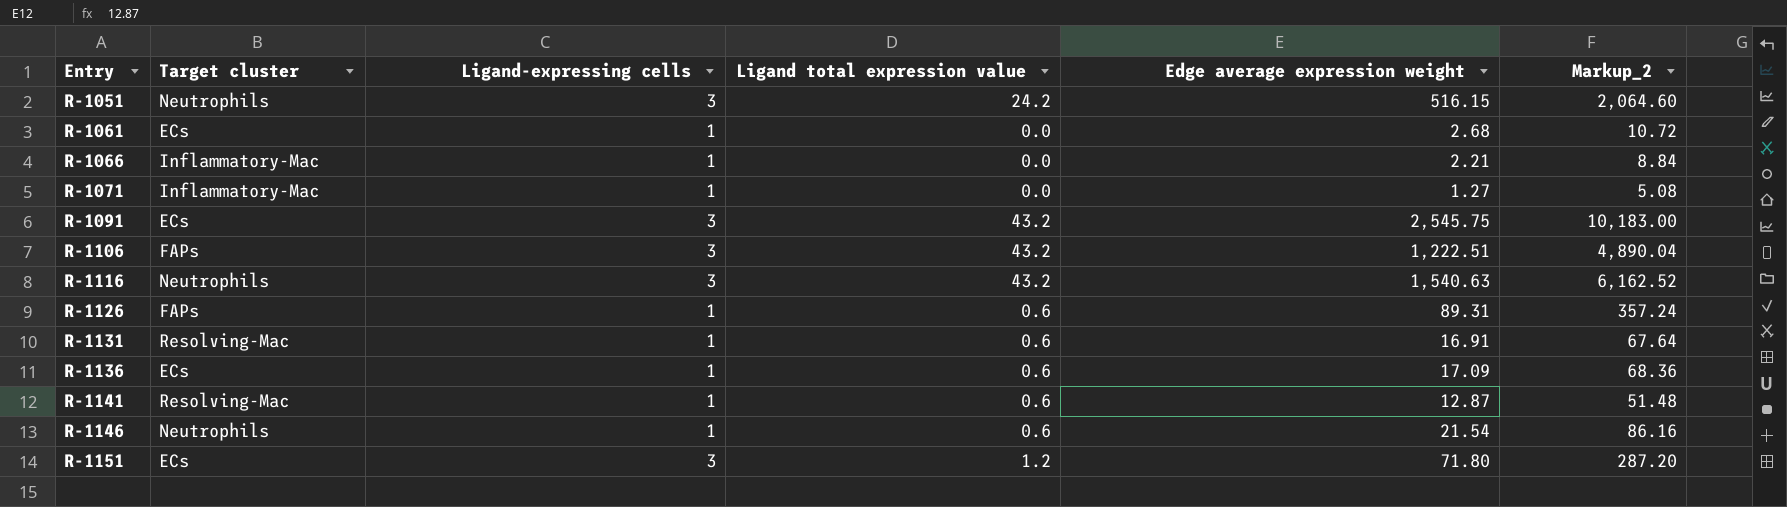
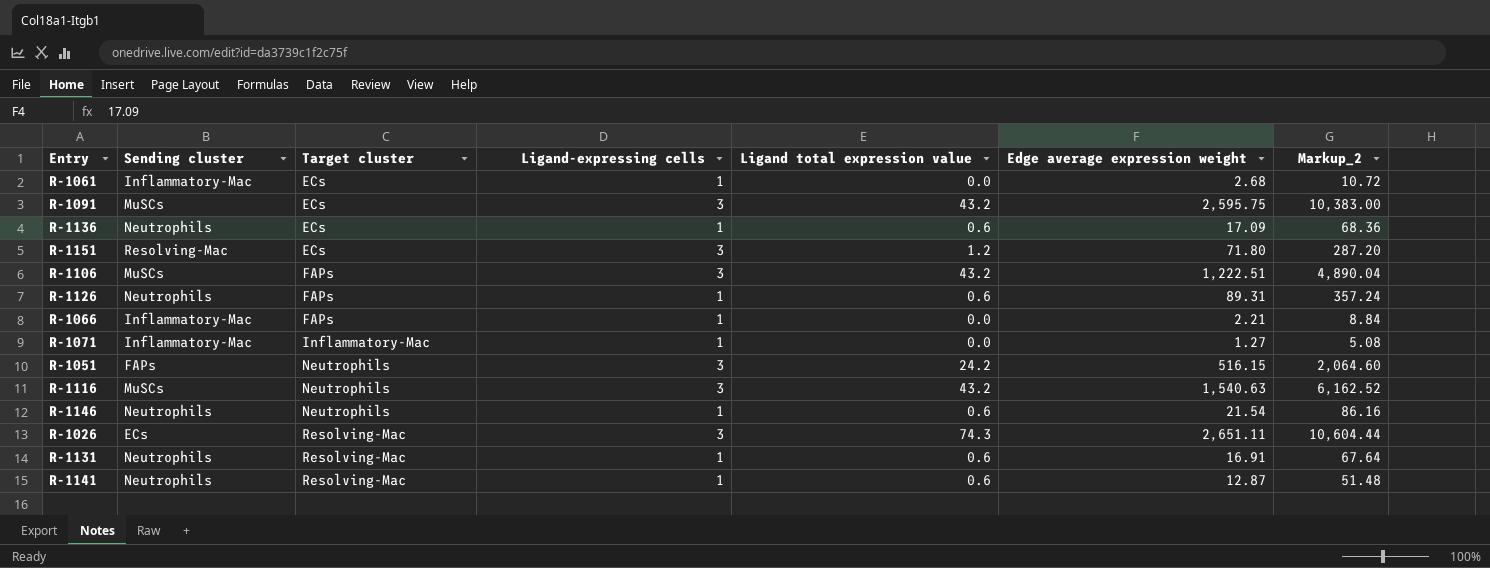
row order: Entry ascending -> Target cluster ascending
column Sending cluster | position: none -> 2
R-1091 | Edge average expression weight: 2,545.75 -> 2,595.75
R-1091 | Markup_2: 10,183.00 -> 10,383.00
R-1066 | Target cluster: Inflammatory-Mac -> FAPs
row R-1026: none -> ECs | Resolving-Mac | 3 | 74.3 | 2,651.11 | 10,604.44

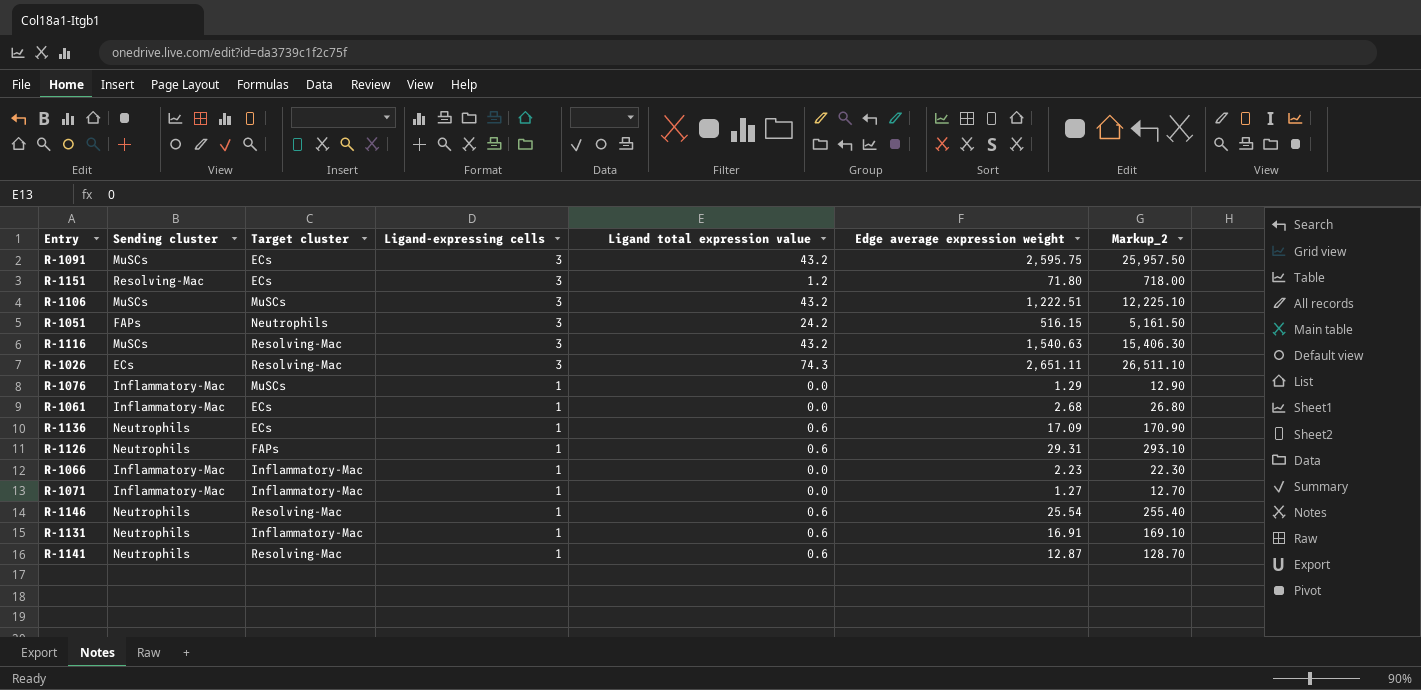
row order: Target cluster ascending -> Ligand-expressing cells descending
column Markup_2 | formula: [Edge average expression weight] * 4 -> [Edge average expression weight] * 10
R-1106 | Target cluster: FAPs -> MuSCs
R-1116 | Target cluster: Neutrophils -> Resolving-Mac
row R-1076: none -> Inflammatory-Mac | MuSCs | 1 | 0.0 | 1.29 | 12.90
R-1126 | Edge average expression weight: 89.31 -> 29.31
R-1066 | Target cluster: FAPs -> Inflammatory-Mac
R-1066 | Edge average expression weight: 2.21 -> 2.23
R-1146 | Target cluster: Neutrophils -> Resolving-Mac
R-1146 | Edge average expression weight: 21.54 -> 25.54
R-1131 | Target cluster: Resolving-Mac -> Inflammatory-Mac

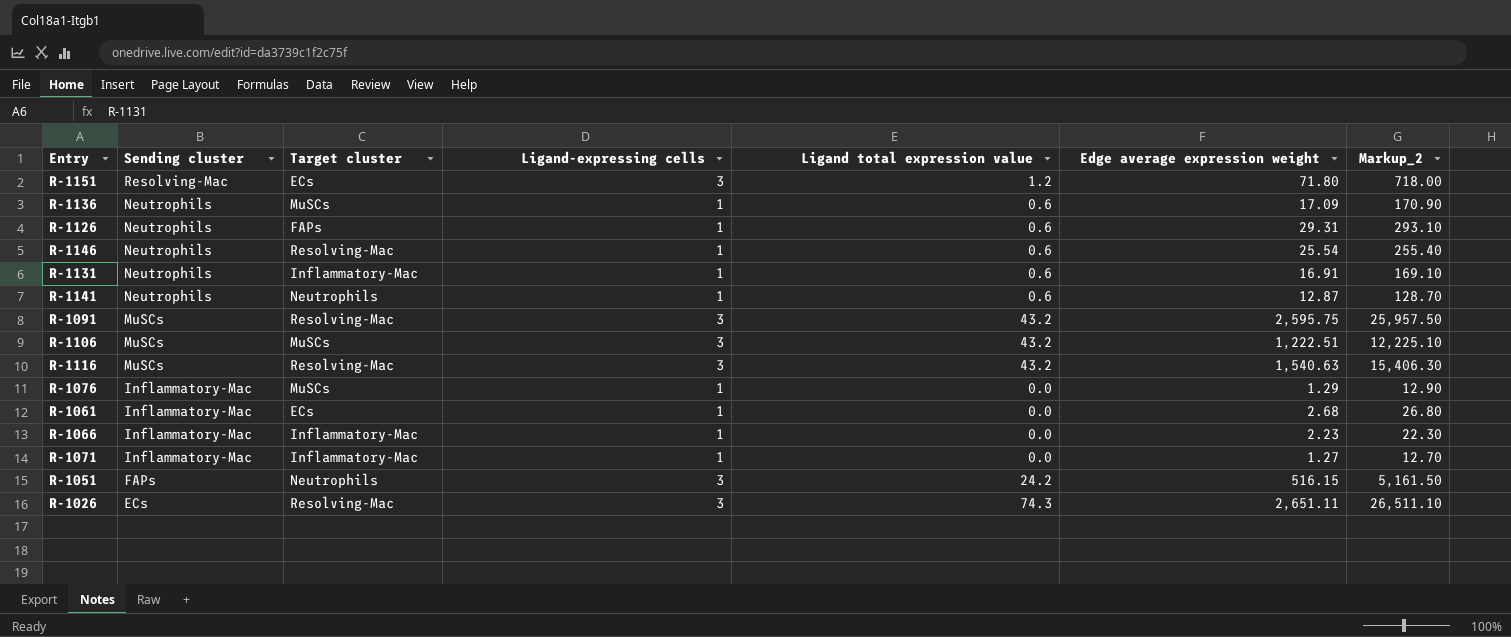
row order: Ligand-expressing cells descending -> Sending cluster descending
R-1136 | Target cluster: ECs -> MuSCs
R-1141 | Target cluster: Resolving-Mac -> Neutrophils
R-1091 | Target cluster: ECs -> Resolving-Mac

